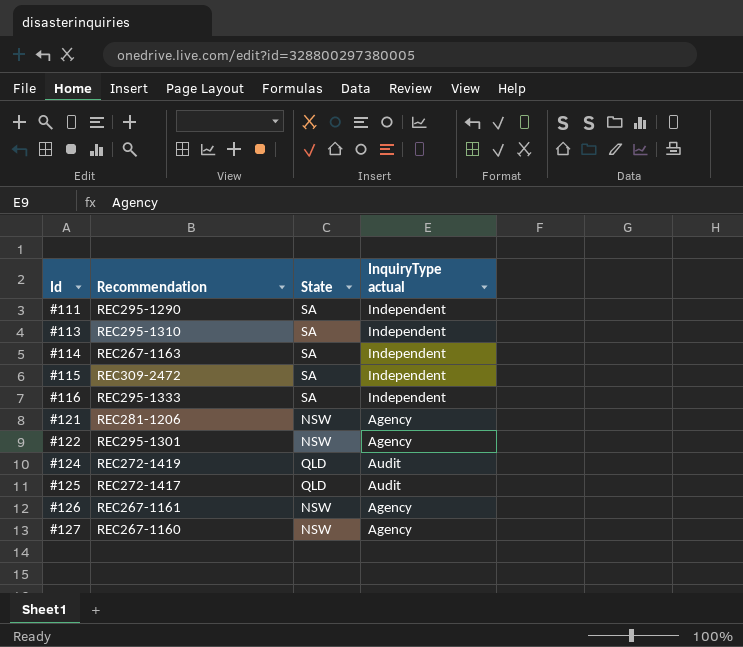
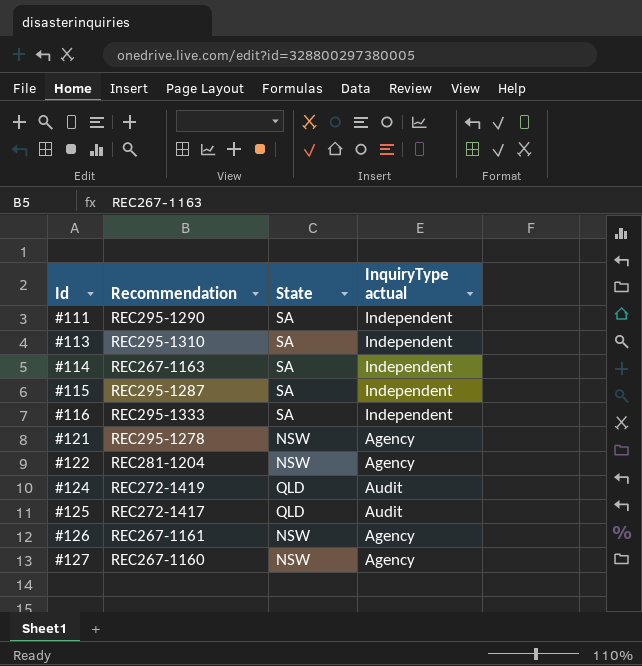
#115 | Recommendation: REC309-2472 -> REC295-1287
#121 | Recommendation: REC281-1206 -> REC295-1278
#122 | Recommendation: REC295-1301 -> REC281-1204

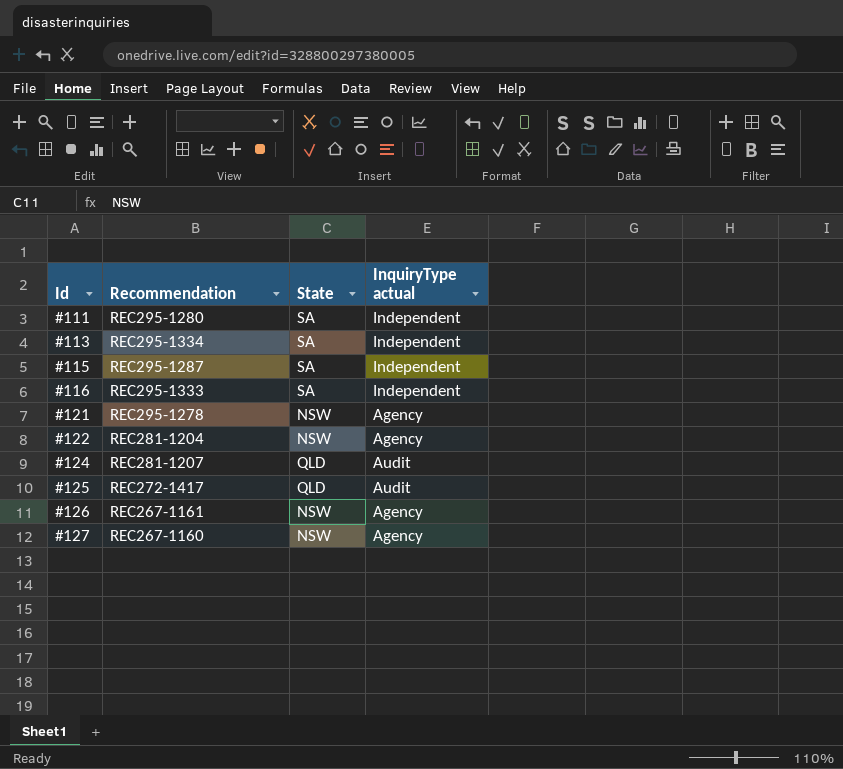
row #114: REC267-1163 | SA | Independent -> none
#111 | Recommendation: REC295-1290 -> REC295-1280
#113 | Recommendation: REC295-1310 -> REC295-1334
#124 | Recommendation: REC272-1419 -> REC281-1207

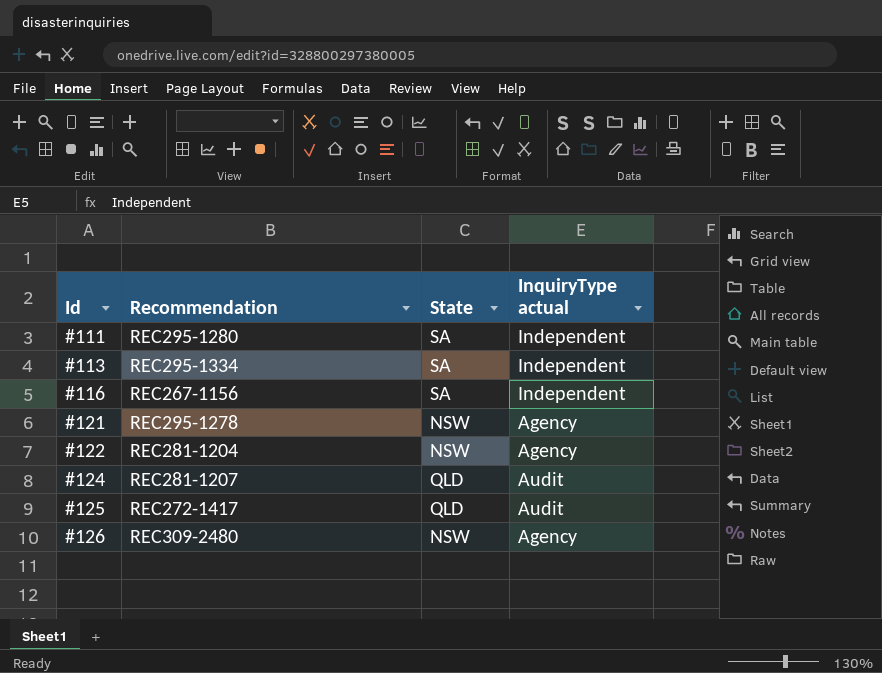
row #115: REC295-1287 | SA | Independent -> none
row #127: REC267-1160 | NSW | Agency -> none
#116 | Recommendation: REC295-1333 -> REC267-1156
#126 | Recommendation: REC267-1161 -> REC309-2480

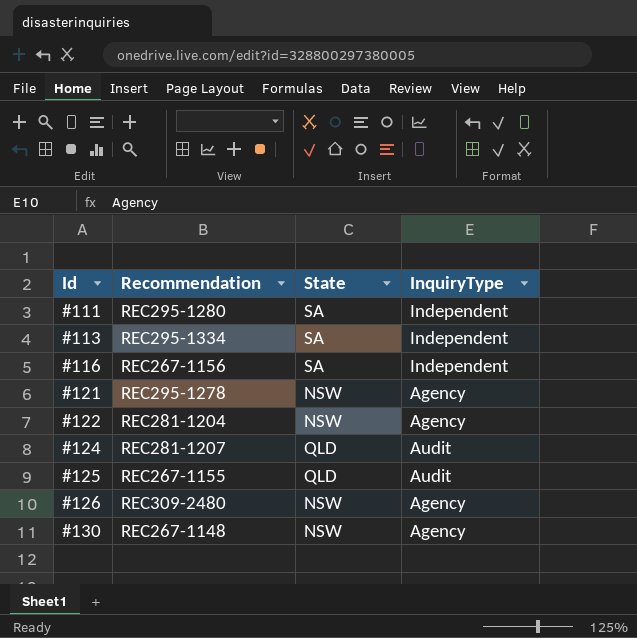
column name: InquiryType actual -> InquiryType
#125 | Recommendation: REC272-1417 -> REC267-1155
row #130: none -> REC267-1148 | NSW | Agency

